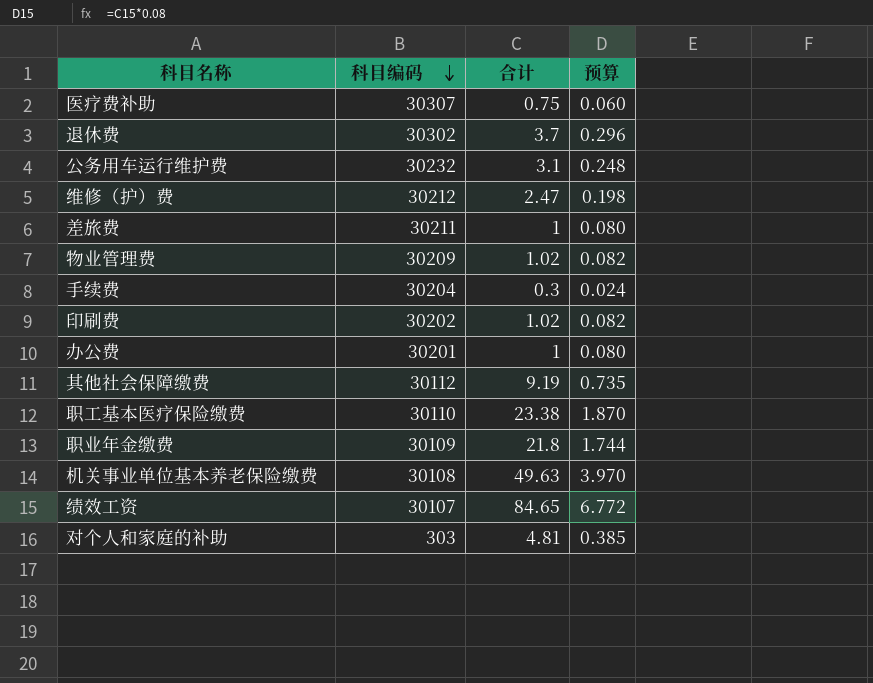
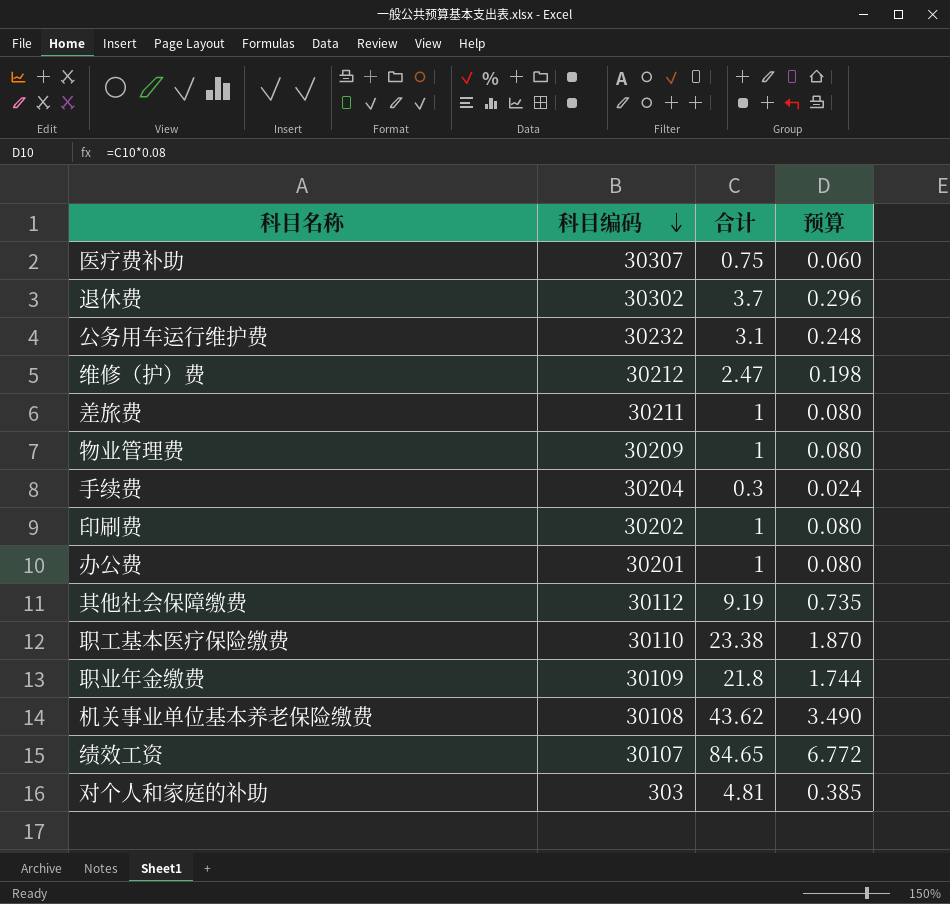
物业管理费 | 合计: 1.02 -> 1
物业管理费 | 预算: 0.082 -> 0.080
印刷费 | 合计: 1.02 -> 1
印刷费 | 预算: 0.082 -> 0.080
机关事业单位基本养老保险缴费 | 合计: 49.63 -> 43.62
机关事业单位基本养老保险缴费 | 预算: 3.970 -> 3.490

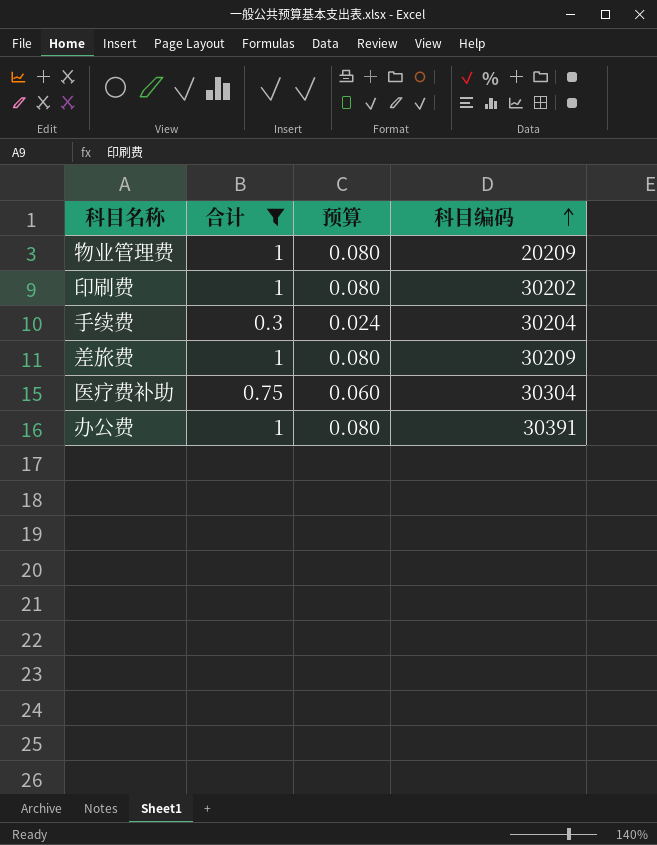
filter: none -> 合计 <= 1
row order: 科目编码 descending -> 科目编码 ascending
column 科目编码 | position: 2 -> 4
物业管理费 | 科目编码: 30209 -> 20209
差旅费 | 科目编码: 30211 -> 30209
医疗费补助 | 科目编码: 30307 -> 30304
办公费 | 科目编码: 30201 -> 30391

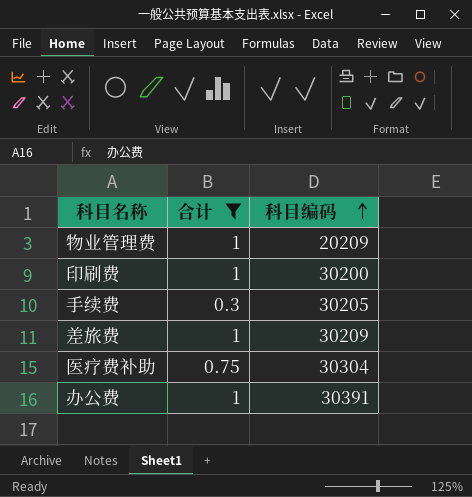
column 预算 | formula: [合计] * 0.08 -> none
印刷费 | 科目编码: 30202 -> 30200
手续费 | 科目编码: 30204 -> 30205

